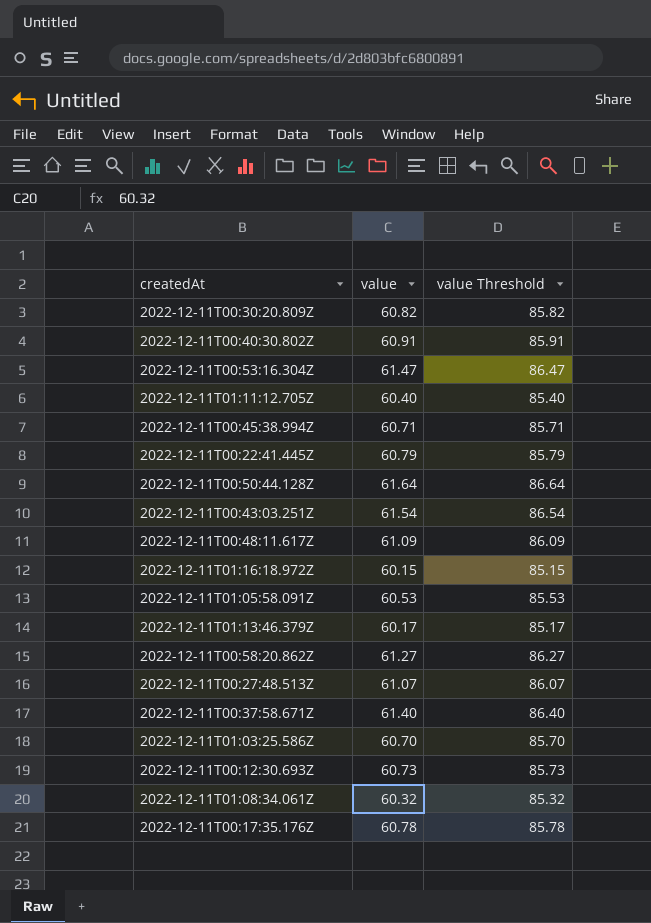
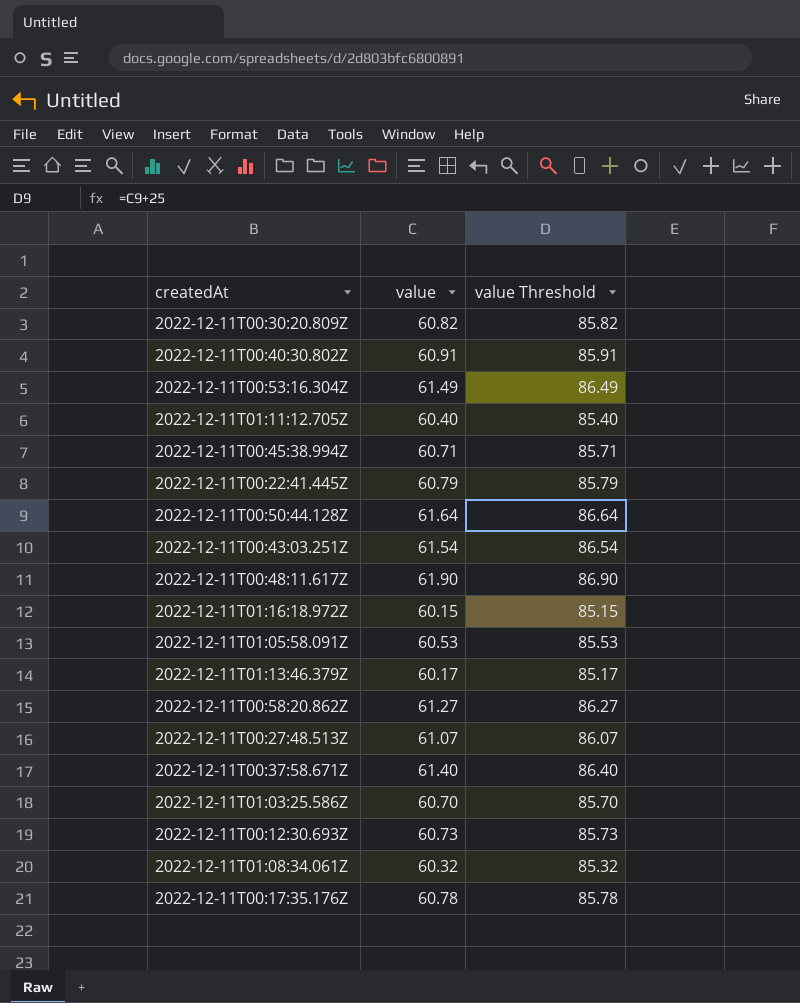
2022-12-11T00:53:16.304Z | value: 61.47 -> 61.49
2022-12-11T00:53:16.304Z | value Threshold: 86.47 -> 86.49
2022-12-11T00:48:11.617Z | value: 61.09 -> 61.90
2022-12-11T00:48:11.617Z | value Threshold: 86.09 -> 86.90

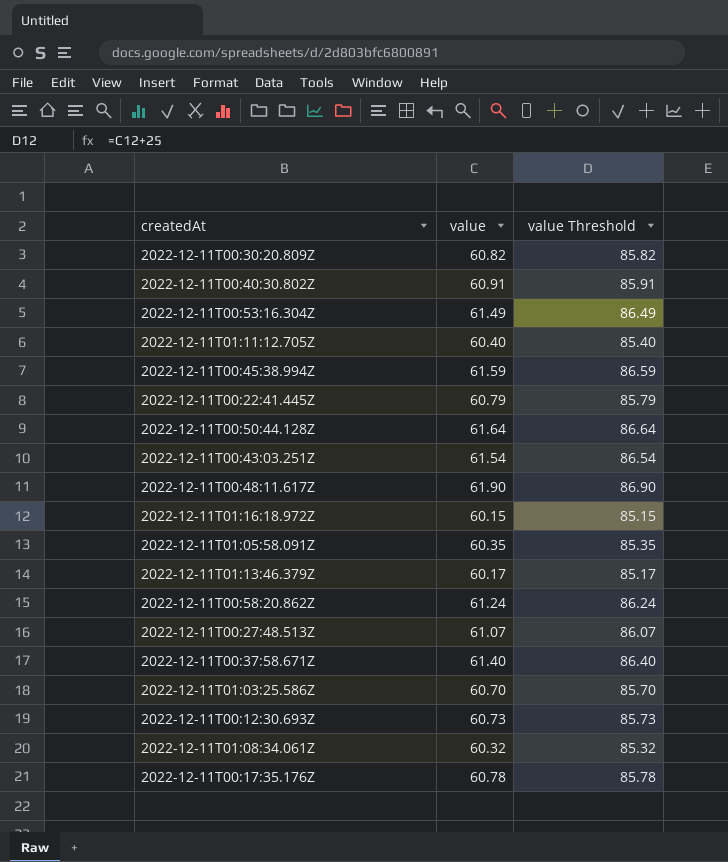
2022-12-11T00:45:38.994Z | value: 60.71 -> 61.59
2022-12-11T00:45:38.994Z | value Threshold: 85.71 -> 86.59
2022-12-11T01:05:58.091Z | value: 60.53 -> 60.35
2022-12-11T01:05:58.091Z | value Threshold: 85.53 -> 85.35
2022-12-11T00:58:20.862Z | value: 61.27 -> 61.24
2022-12-11T00:58:20.862Z | value Threshold: 86.27 -> 86.24

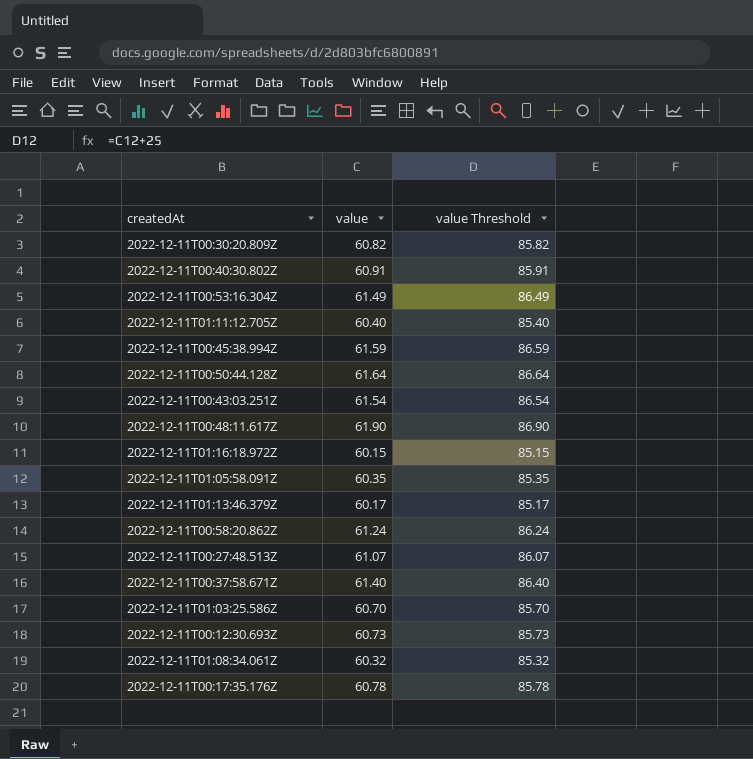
row 2022-12-11T00:22:41.445Z: 60.79 | 85.79 -> none

